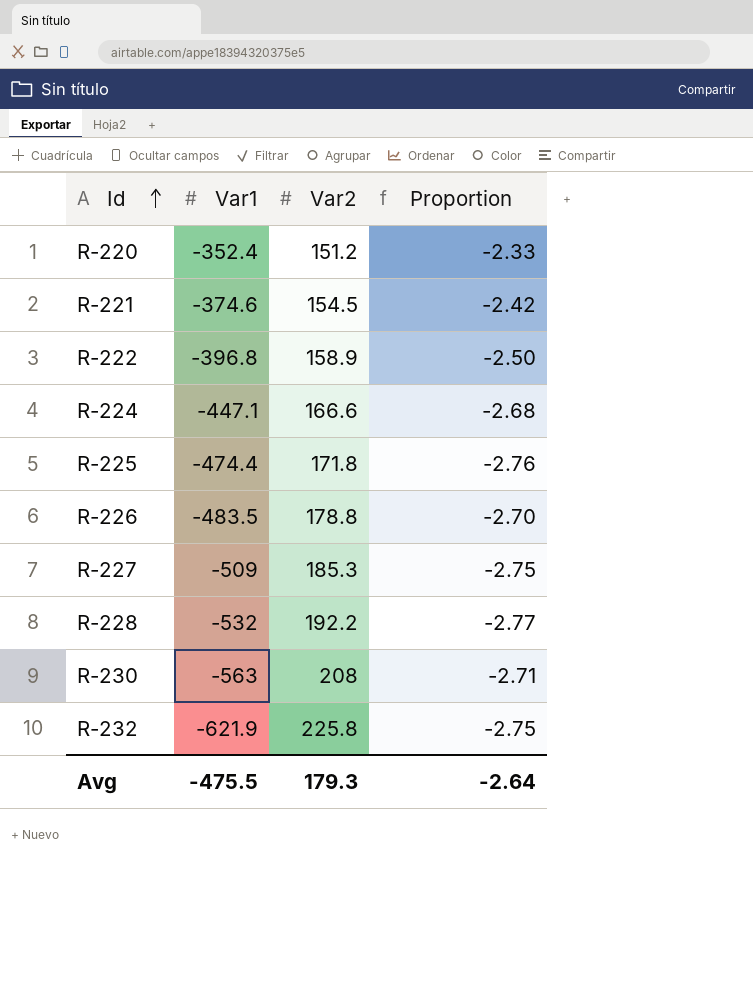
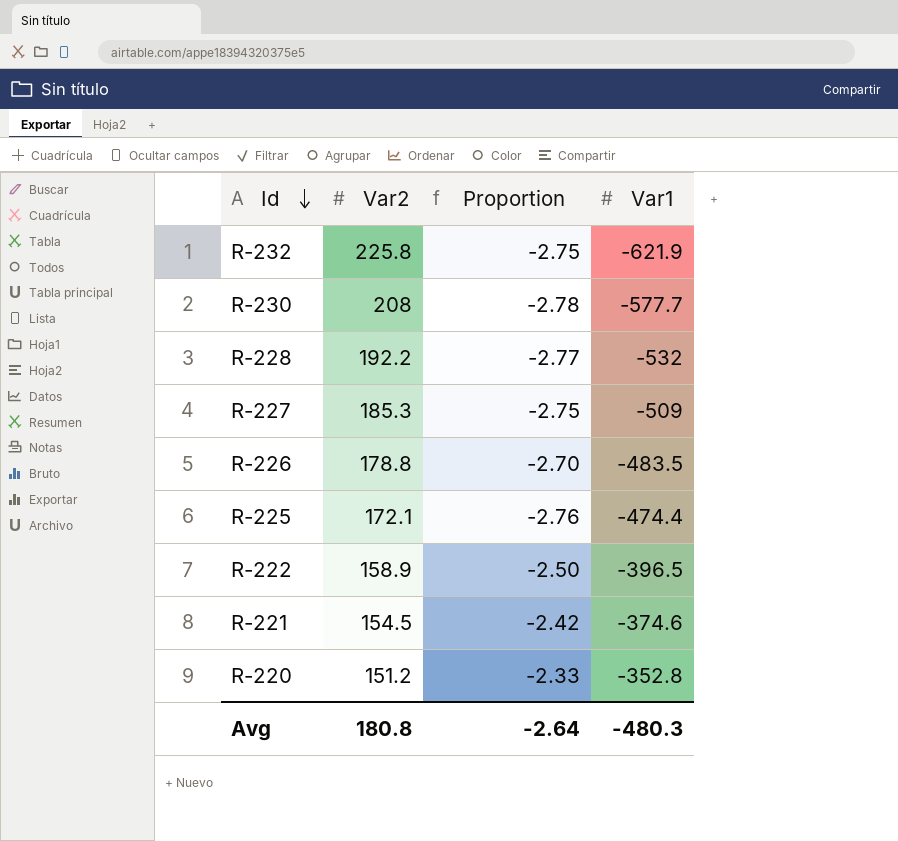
row order: Id ascending -> Id descending
column Var1 | position: 2 -> 4
row R-224: -447.1 | 166.6 | -2.68 -> none
R-230 | Proportion: -2.71 -> -2.78
R-230 | Var1: -563 -> -577.7
R-225 | Var2: 171.8 -> 172.1
R-222 | Var1: -396.8 -> -396.5
R-220 | Var1: -352.4 -> -352.8
Avg | Var2: 179.3 -> 180.8
Avg | Var1: -475.5 -> -480.3

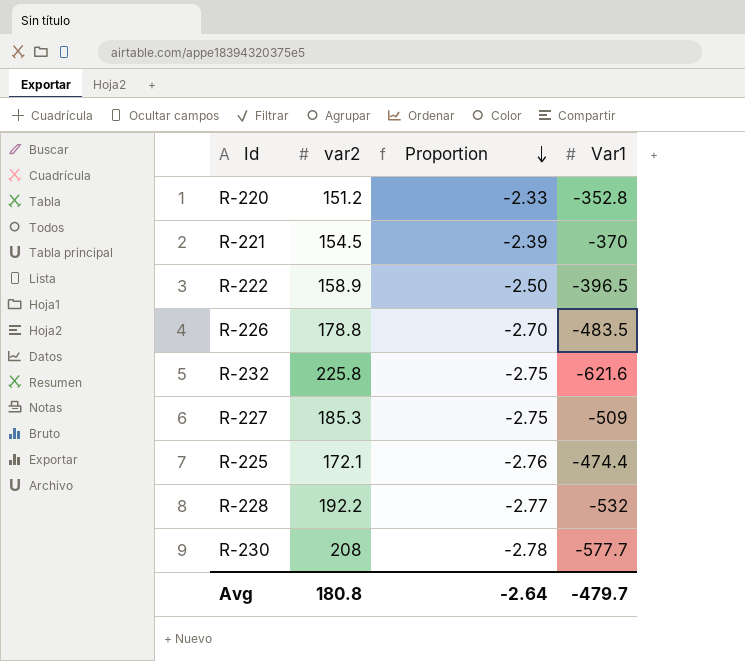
row order: Id descending -> Proportion descending
column name: Var2 -> var2
R-221 | Proportion: -2.42 -> -2.39
R-221 | Var1: -374.6 -> -370
R-232 | Var1: -621.9 -> -621.6
Avg | Var1: -480.3 -> -479.7

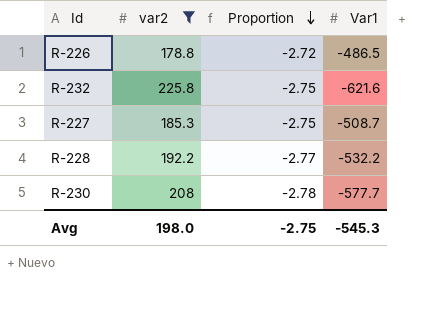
filter: none -> var2 >= 178.8
R-226 | Proportion: -2.70 -> -2.72
R-226 | Var1: -483.5 -> -486.5
R-227 | Var1: -509 -> -508.7
R-228 | Var1: -532 -> -532.2
Avg | var2: 180.8 -> 198.0
Avg | Proportion: -2.64 -> -2.75
Avg | Var1: -479.7 -> -545.3

